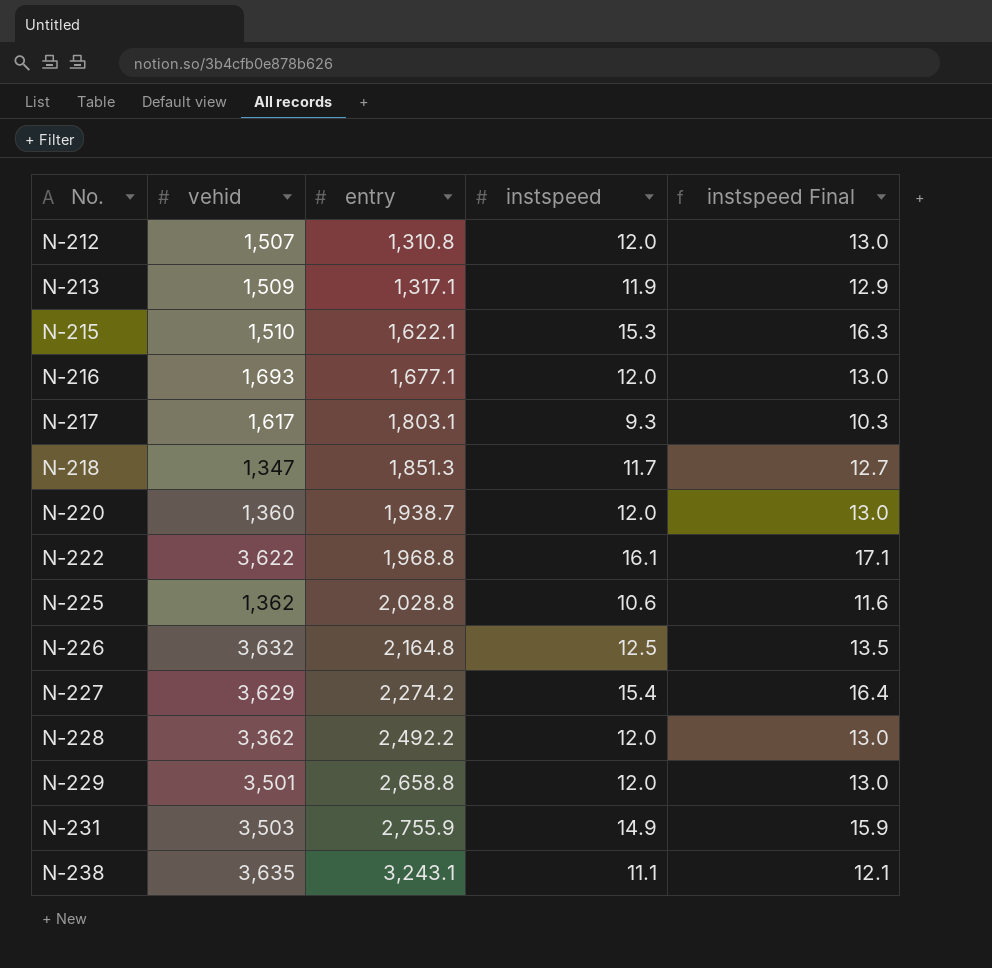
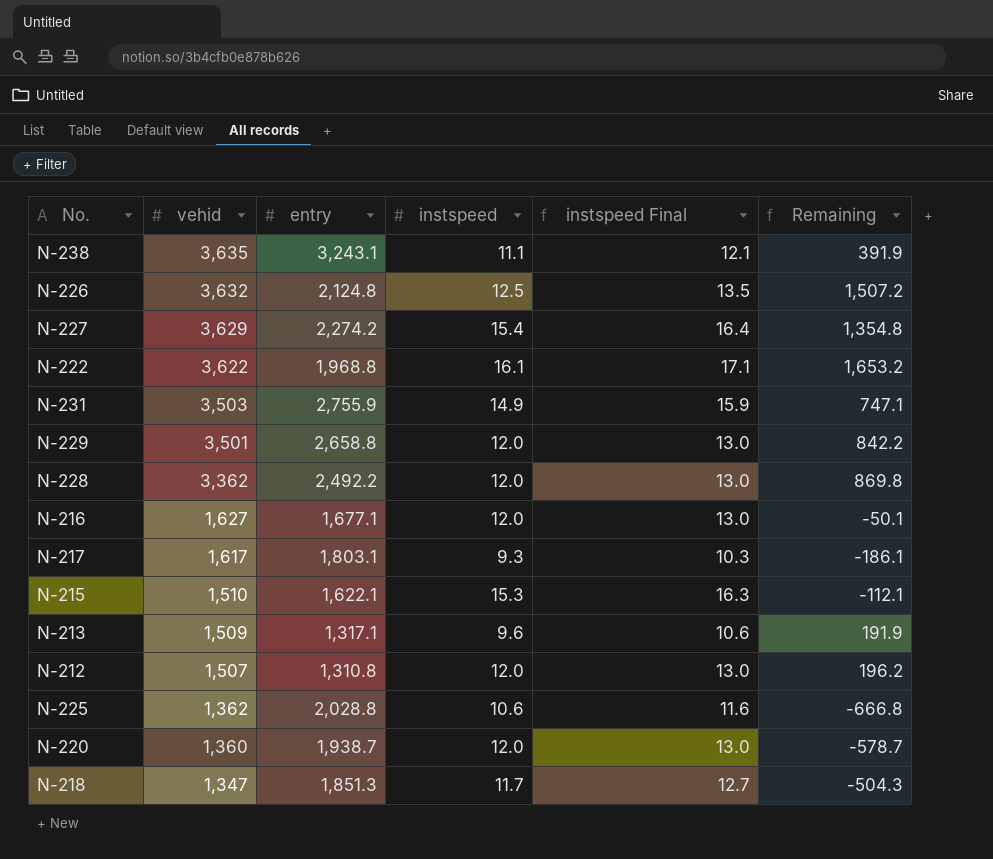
row order: No. ascending -> vehid descending
column Remaining | formula: none -> [vehid] - [entry]
N-226 | entry: 2,164.8 -> 2,124.8
N-216 | vehid: 1,693 -> 1,627
N-213 | instspeed: 11.9 -> 9.6
N-213 | instspeed Final: 12.9 -> 10.6

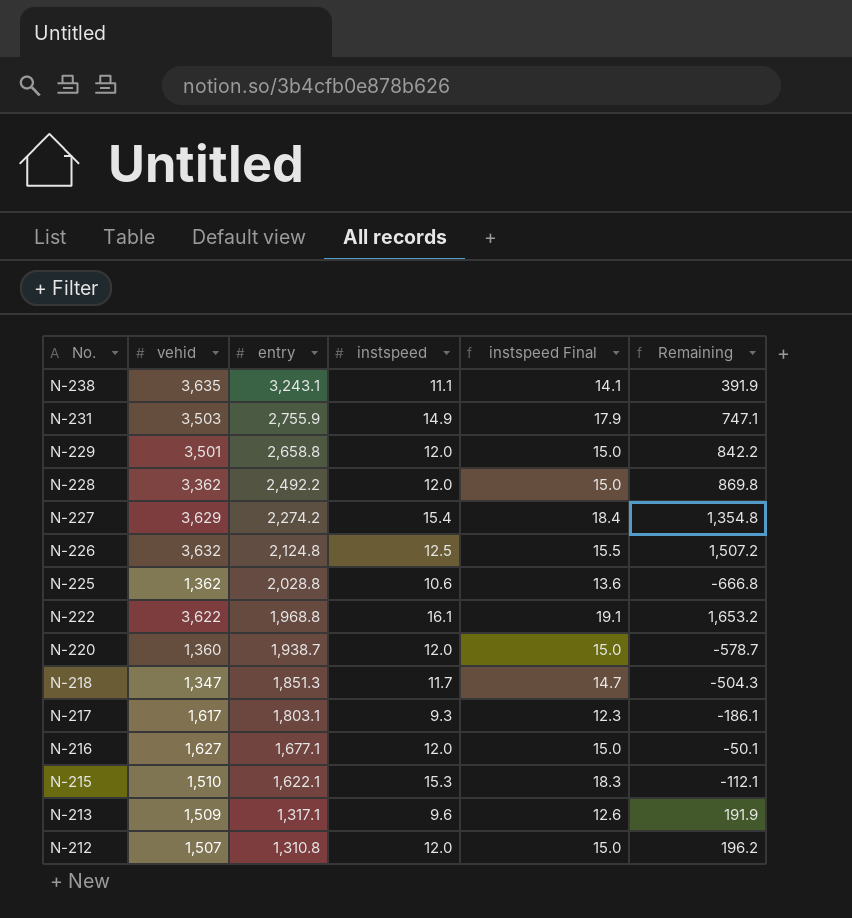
row order: vehid descending -> No. descending
column instspeed Final | formula: [instspeed] + 1 -> [instspeed] + 3

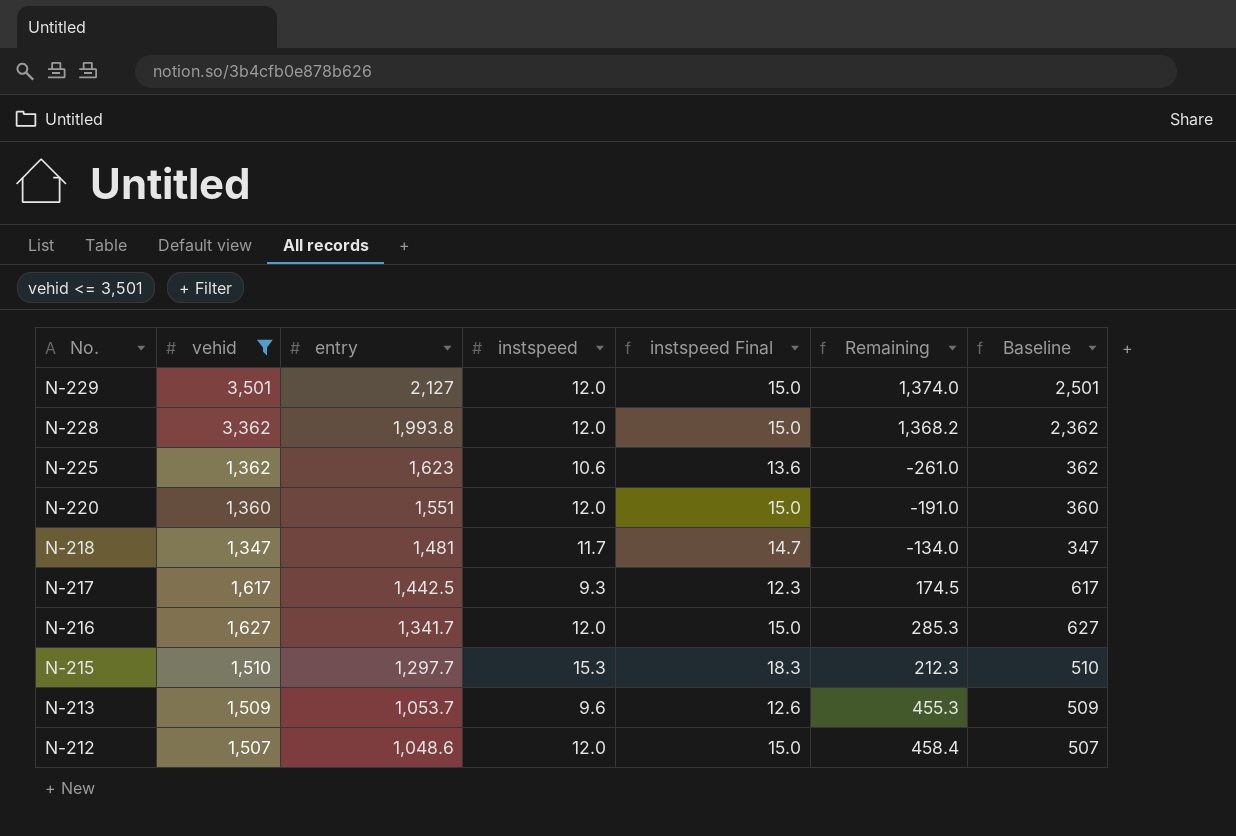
filter: none -> vehid <= 3,501
column Baseline | formula: none -> [vehid] - 1000
N-229 | entry: 2,658.8 -> 2,127
N-229 | Remaining: 842.2 -> 1,374.0
N-228 | entry: 2,492.2 -> 1,993.8
N-228 | Remaining: 869.8 -> 1,368.2
N-225 | entry: 2,028.8 -> 1,623
N-225 | Remaining: -666.8 -> -261.0
N-220 | entry: 1,938.7 -> 1,551
N-220 | Remaining: -578.7 -> -191.0
N-218 | entry: 1,851.3 -> 1,481
N-218 | Remaining: -504.3 -> -134.0
N-217 | entry: 1,803.1 -> 1,442.5
N-217 | Remaining: -186.1 -> 174.5
N-216 | entry: 1,677.1 -> 1,341.7
N-216 | Remaining: -50.1 -> 285.3
N-215 | entry: 1,622.1 -> 1,297.7
N-215 | Remaining: -112.1 -> 212.3
N-213 | entry: 1,317.1 -> 1,053.7
N-213 | Remaining: 191.9 -> 455.3
N-212 | entry: 1,310.8 -> 1,048.6
N-212 | Remaining: 196.2 -> 458.4

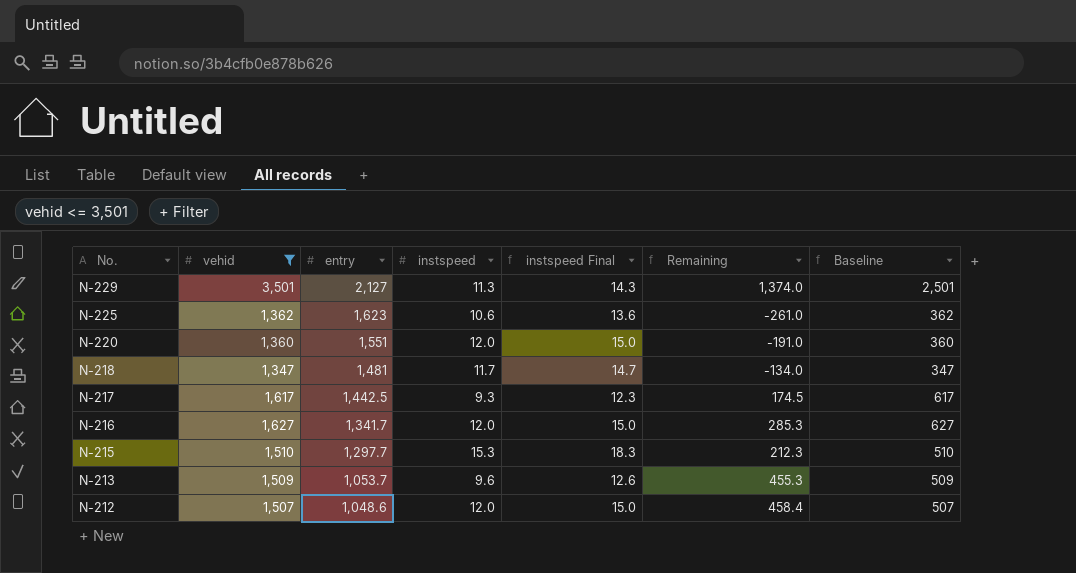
row N-228: 3,362 | 1,993.8 | 12.0 | 15.0 | 1,368.2 | 2,362 -> none
N-229 | instspeed: 12.0 -> 11.3
N-229 | instspeed Final: 15.0 -> 14.3

